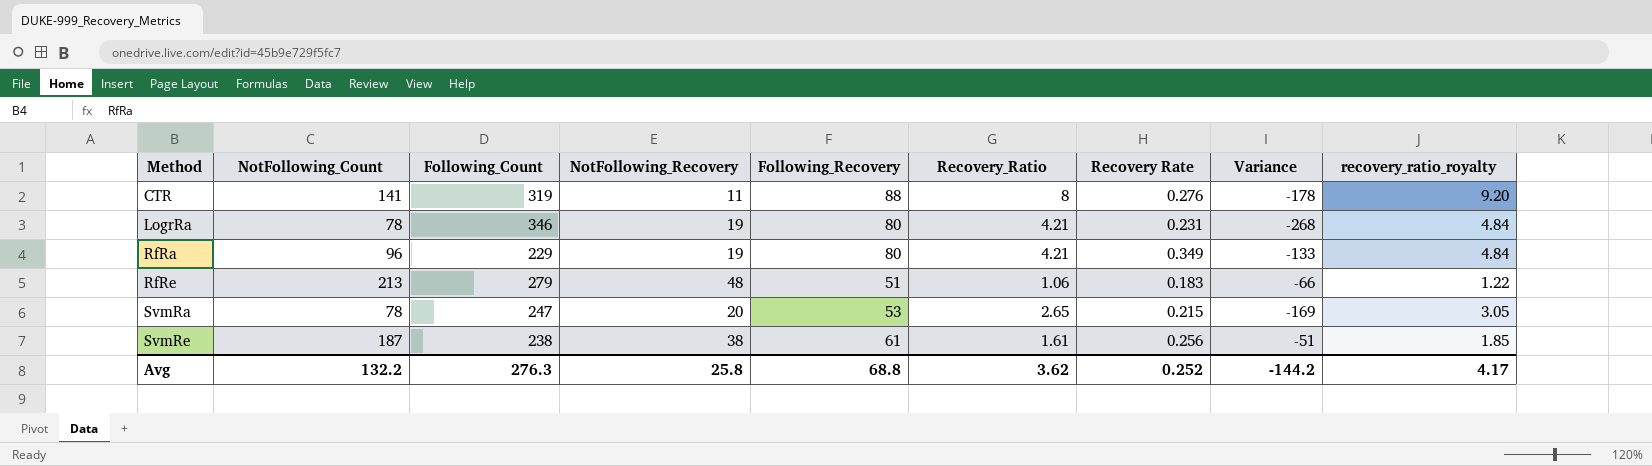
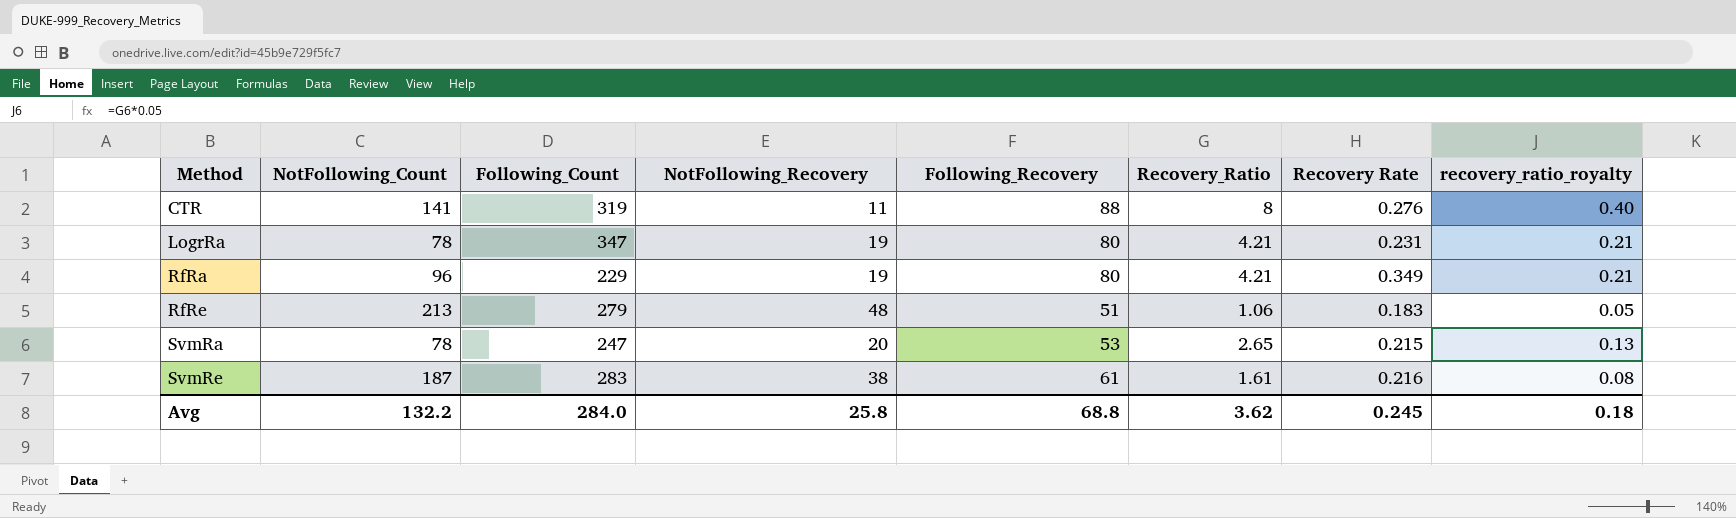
column Variance | formula: [NotFollowing_Count] - [Following_Count] -> none
column recovery_ratio_royalty | formula: [Recovery_Ratio] * 1.15 -> [Recovery_Ratio] * 0.05
LogrRa | Following_Count: 346 -> 347
SvmRe | Following_Count: 238 -> 283
SvmRe | Recovery Rate: 0.256 -> 0.216
Avg | Following_Count: 276.3 -> 284.0
Avg | Recovery Rate: 0.252 -> 0.245
Avg | recovery_ratio_royalty: 4.17 -> 0.18

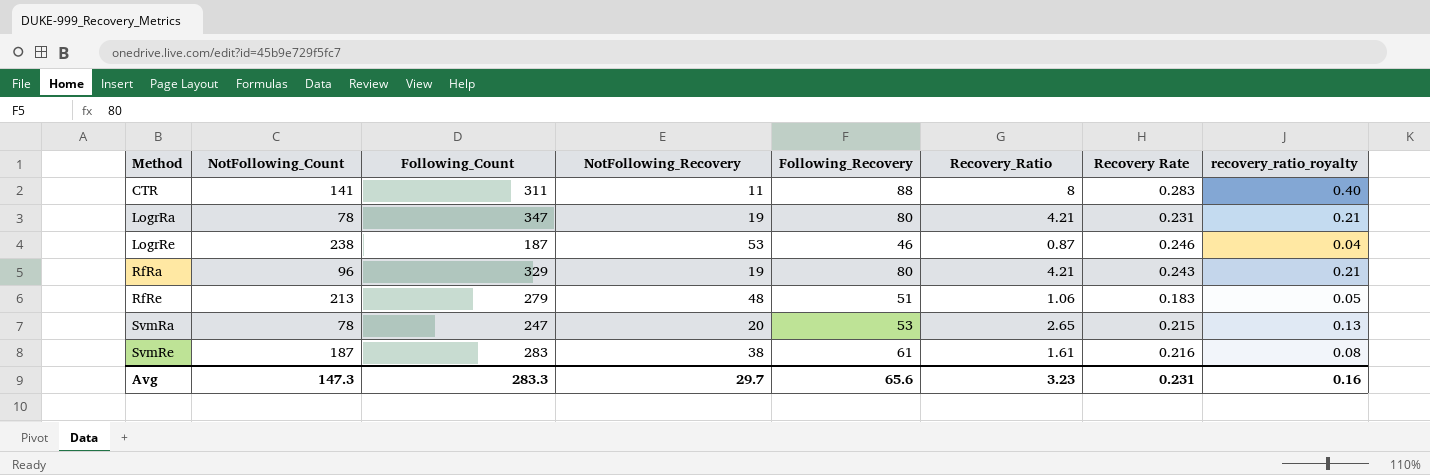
CTR | Following_Count: 319 -> 311
CTR | Recovery Rate: 0.276 -> 0.283
row LogrRe: none -> 238 | 187 | 53 | 46 | 0.87 | 0.246 | 0.04
RfRa | Following_Count: 229 -> 329
RfRa | Recovery Rate: 0.349 -> 0.243
Avg | NotFollowing_Count: 132.2 -> 147.3
Avg | Following_Count: 284.0 -> 283.3
Avg | NotFollowing_Recovery: 25.8 -> 29.7
Avg | Following_Recovery: 68.8 -> 65.6
Avg | Recovery_Ratio: 3.62 -> 3.23
Avg | Recovery Rate: 0.245 -> 0.231
Avg | recovery_ratio_royalty: 0.18 -> 0.16

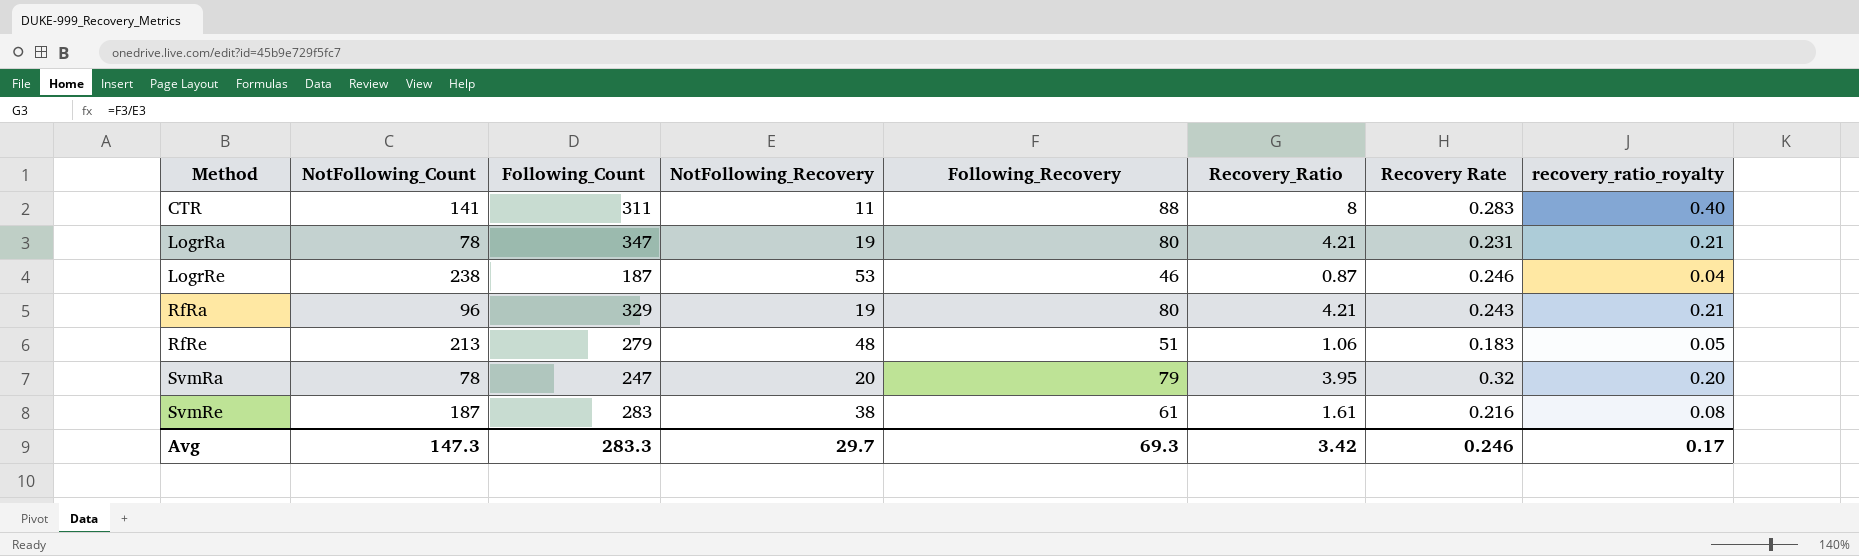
SvmRa | Following_Recovery: 53 -> 79
SvmRa | Recovery_Ratio: 2.65 -> 3.95
SvmRa | Recovery Rate: 0.215 -> 0.32
SvmRa | recovery_ratio_royalty: 0.13 -> 0.20
Avg | Following_Recovery: 65.6 -> 69.3
Avg | Recovery_Ratio: 3.23 -> 3.42
Avg | Recovery Rate: 0.231 -> 0.246
Avg | recovery_ratio_royalty: 0.16 -> 0.17

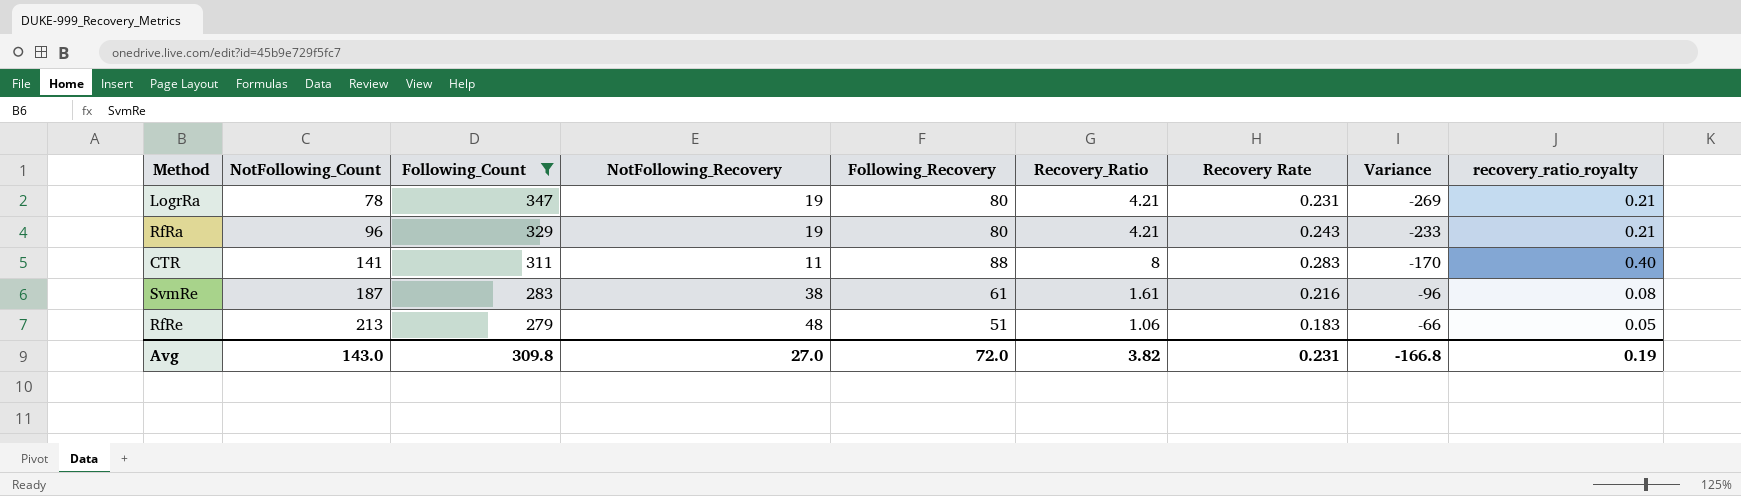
filter: none -> Following_Count >= 279
row order: Method ascending -> NotFollowing_Count ascending
column Variance | formula: none -> [NotFollowing_Count] - [Following_Count]
Avg | NotFollowing_Count: 147.3 -> 143.0
Avg | Following_Count: 283.3 -> 309.8
Avg | NotFollowing_Recovery: 29.7 -> 27.0
Avg | Following_Recovery: 69.3 -> 72.0
Avg | Recovery_Ratio: 3.42 -> 3.82
Avg | Recovery Rate: 0.246 -> 0.231
Avg | recovery_ratio_royalty: 0.17 -> 0.19

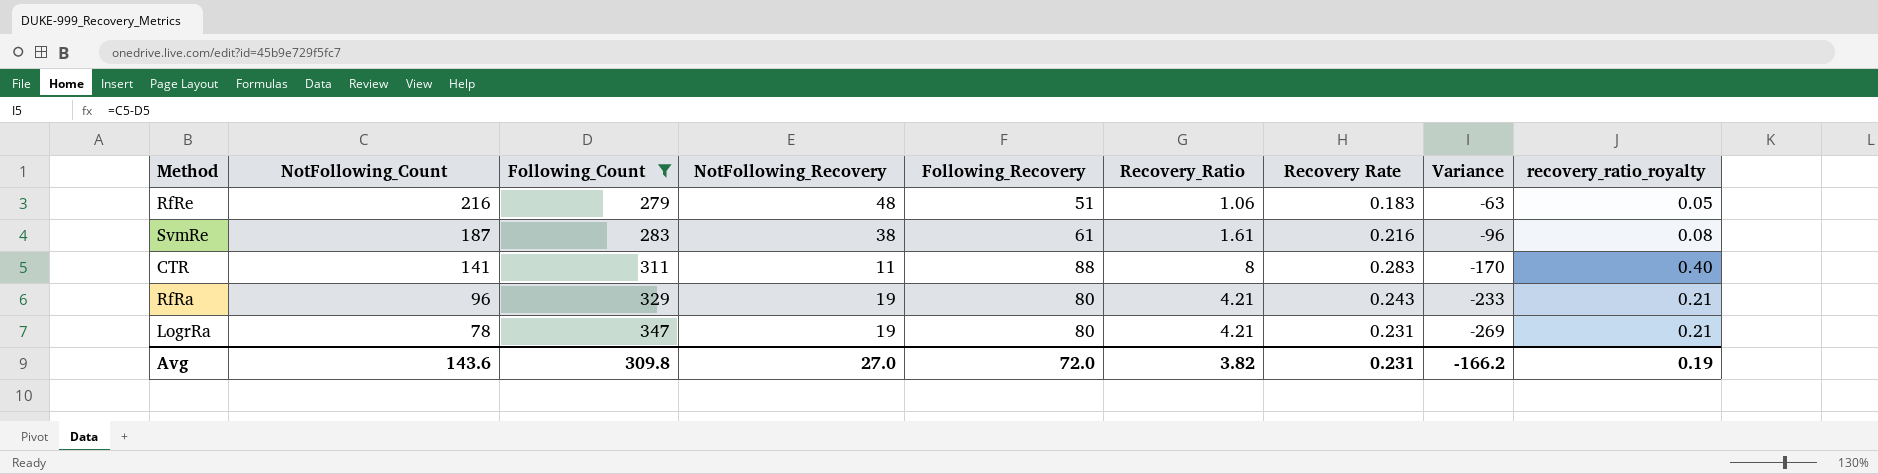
row order: NotFollowing_Count ascending -> NotFollowing_Count descending
RfRe | NotFollowing_Count: 213 -> 216
RfRe | Variance: -66 -> -63
Avg | NotFollowing_Count: 143.0 -> 143.6
Avg | Variance: -166.8 -> -166.2

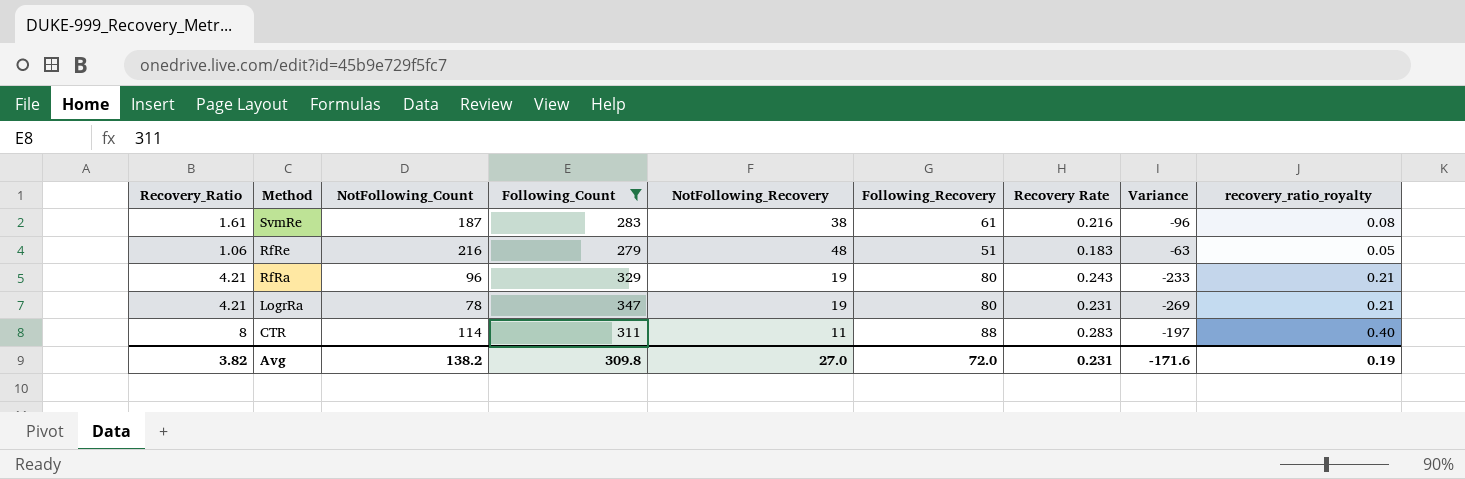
row order: NotFollowing_Count descending -> Method descending
column Recovery_Ratio | position: 6 -> 1
CTR | NotFollowing_Count: 141 -> 114
CTR | Variance: -170 -> -197
Avg | NotFollowing_Count: 143.6 -> 138.2
Avg | Variance: -166.2 -> -171.6

